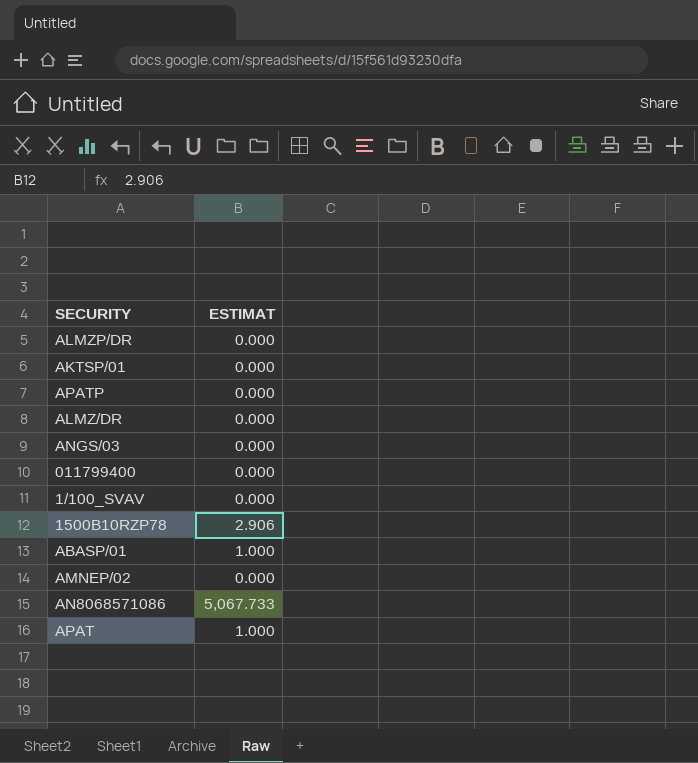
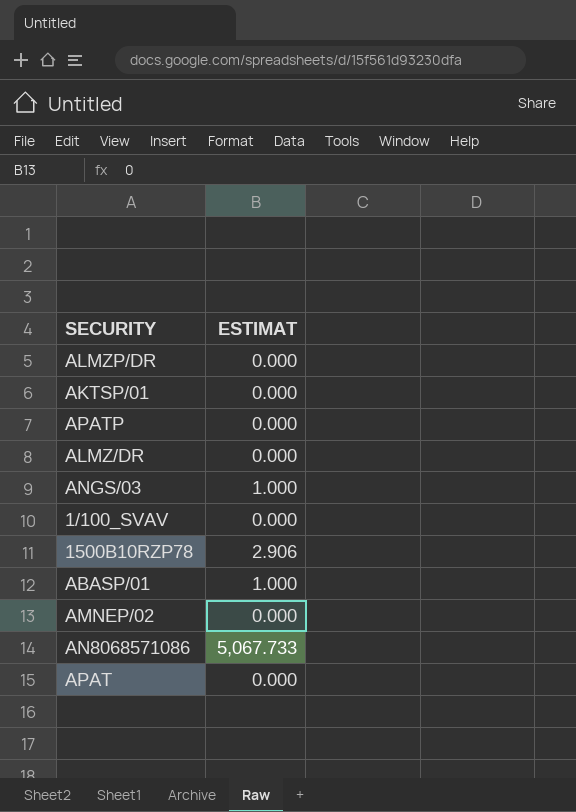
row 011799400: 0.000 -> none
ANGS/03 | ESTIMAT: 0.000 -> 1.000
APAT | ESTIMAT: 1.000 -> 0.000

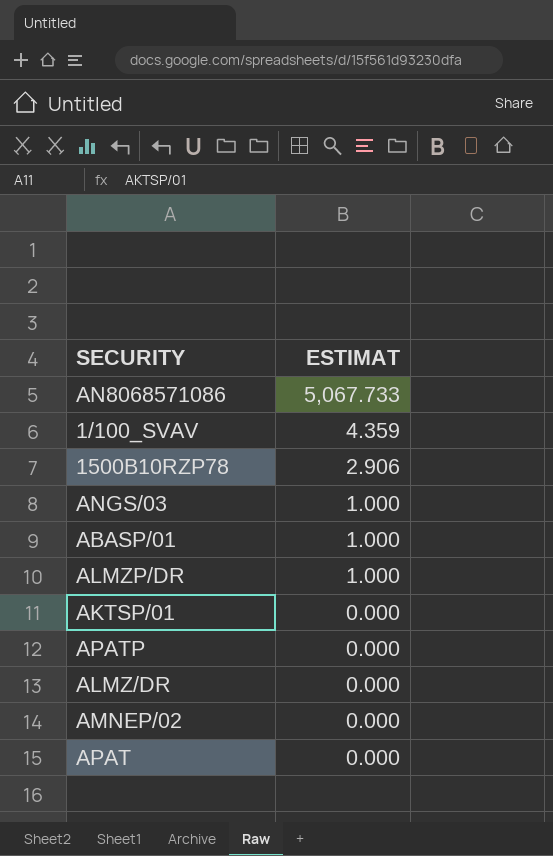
row order: none -> ESTIMAT descending
1/100_SVAV | ESTIMAT: 0.000 -> 4.359
ALMZP/DR | ESTIMAT: 0.000 -> 1.000

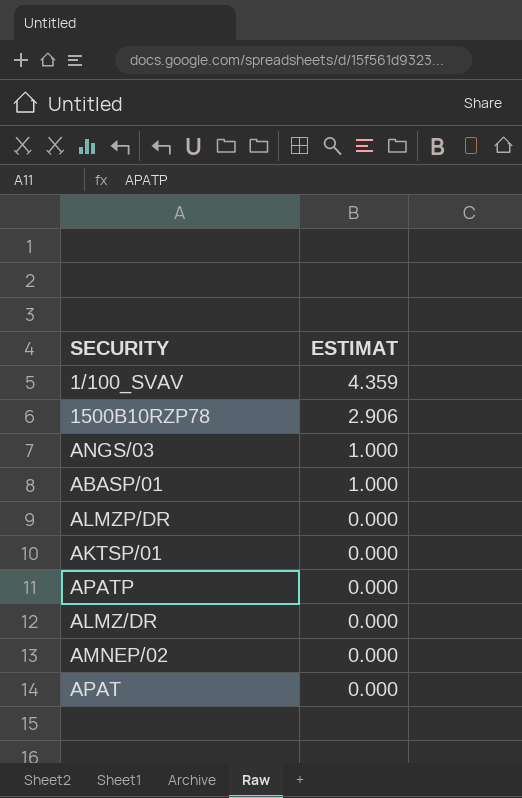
row AN8068571086: 5,067.733 -> none
ALMZP/DR | ESTIMAT: 1.000 -> 0.000

